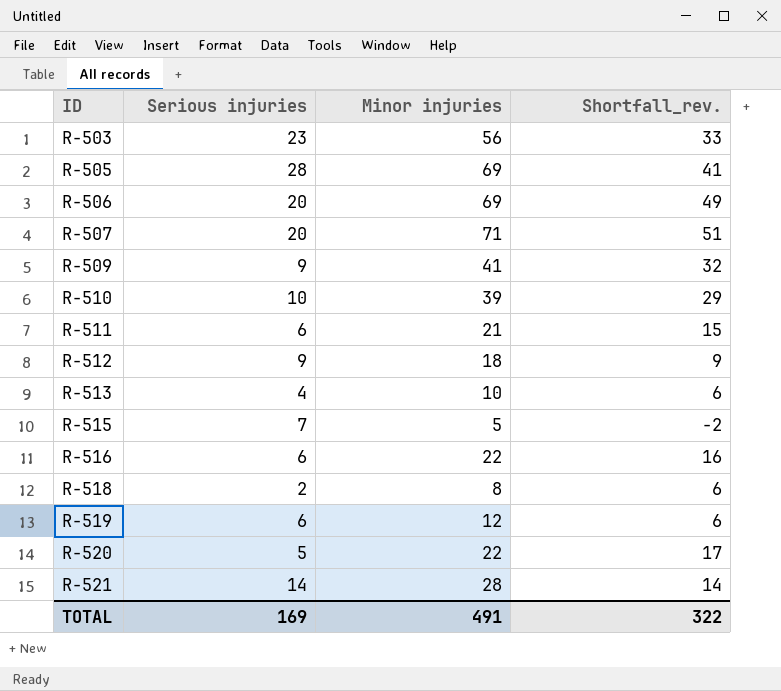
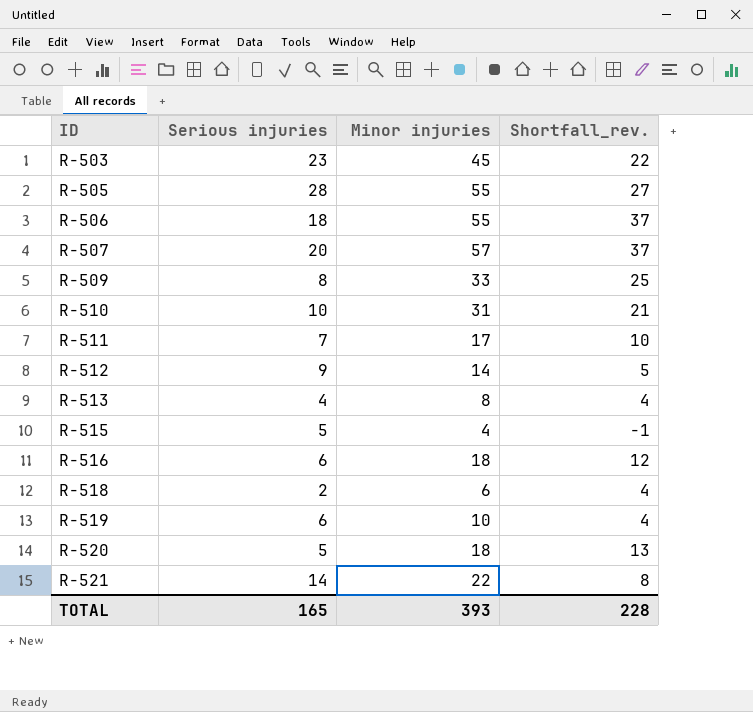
R-503 | Minor injuries: 56 -> 45
R-503 | Shortfall_rev.: 33 -> 22
R-505 | Minor injuries: 69 -> 55
R-505 | Shortfall_rev.: 41 -> 27
R-506 | Serious injuries: 20 -> 18
R-506 | Minor injuries: 69 -> 55
R-506 | Shortfall_rev.: 49 -> 37
R-507 | Minor injuries: 71 -> 57
R-507 | Shortfall_rev.: 51 -> 37
R-509 | Serious injuries: 9 -> 8
R-509 | Minor injuries: 41 -> 33
R-509 | Shortfall_rev.: 32 -> 25
R-510 | Minor injuries: 39 -> 31
R-510 | Shortfall_rev.: 29 -> 21
R-511 | Serious injuries: 6 -> 7
R-511 | Minor injuries: 21 -> 17
R-511 | Shortfall_rev.: 15 -> 10
R-512 | Minor injuries: 18 -> 14
R-512 | Shortfall_rev.: 9 -> 5
R-513 | Minor injuries: 10 -> 8
R-513 | Shortfall_rev.: 6 -> 4
R-515 | Serious injuries: 7 -> 5
R-515 | Minor injuries: 5 -> 4
R-515 | Shortfall_rev.: -2 -> -1
R-516 | Minor injuries: 22 -> 18
R-516 | Shortfall_rev.: 16 -> 12
R-518 | Minor injuries: 8 -> 6
R-518 | Shortfall_rev.: 6 -> 4
R-519 | Minor injuries: 12 -> 10
R-519 | Shortfall_rev.: 6 -> 4
R-520 | Minor injuries: 22 -> 18
R-520 | Shortfall_rev.: 17 -> 13
R-521 | Minor injuries: 28 -> 22
R-521 | Shortfall_rev.: 14 -> 8
TOTAL | Serious injuries: 169 -> 165
TOTAL | Minor injuries: 491 -> 393
TOTAL | Shortfall_rev.: 322 -> 228

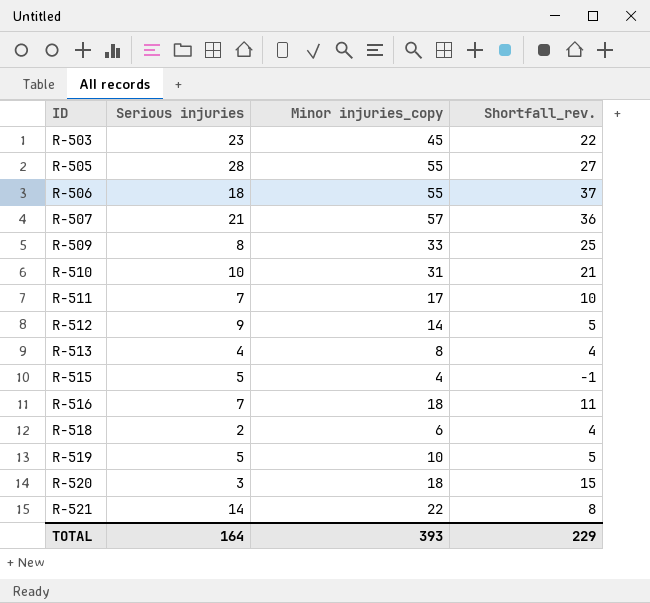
column name: Minor injuries -> Minor injuries_copy
R-507 | Serious injuries: 20 -> 21
R-507 | Shortfall_rev.: 37 -> 36
R-516 | Serious injuries: 6 -> 7
R-516 | Shortfall_rev.: 12 -> 11
R-519 | Serious injuries: 6 -> 5
R-519 | Shortfall_rev.: 4 -> 5
R-520 | Serious injuries: 5 -> 3
R-520 | Shortfall_rev.: 13 -> 15
TOTAL | Serious injuries: 165 -> 164
TOTAL | Shortfall_rev.: 228 -> 229

